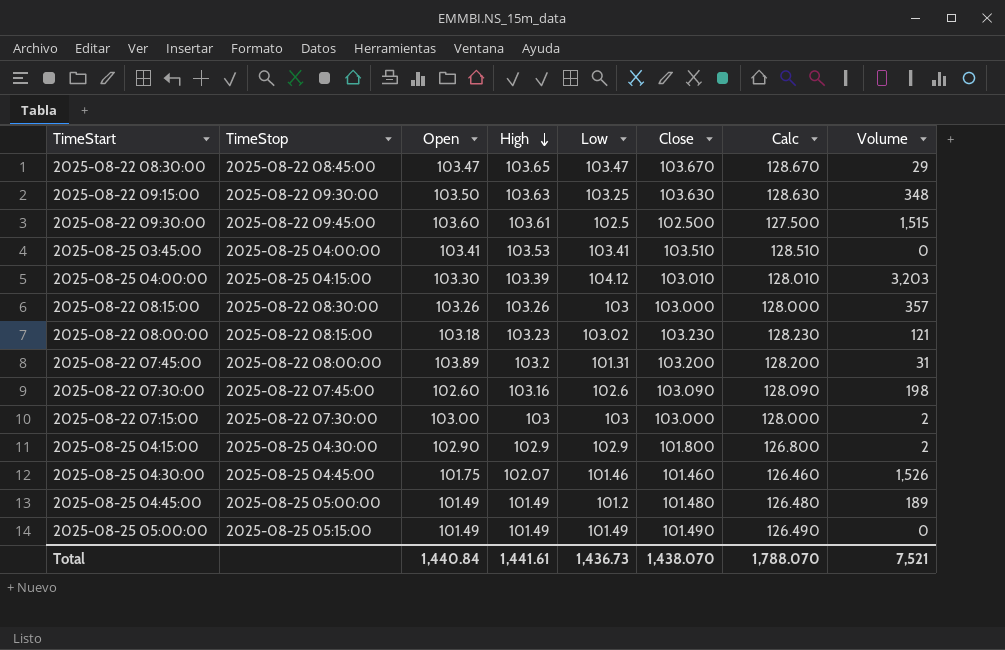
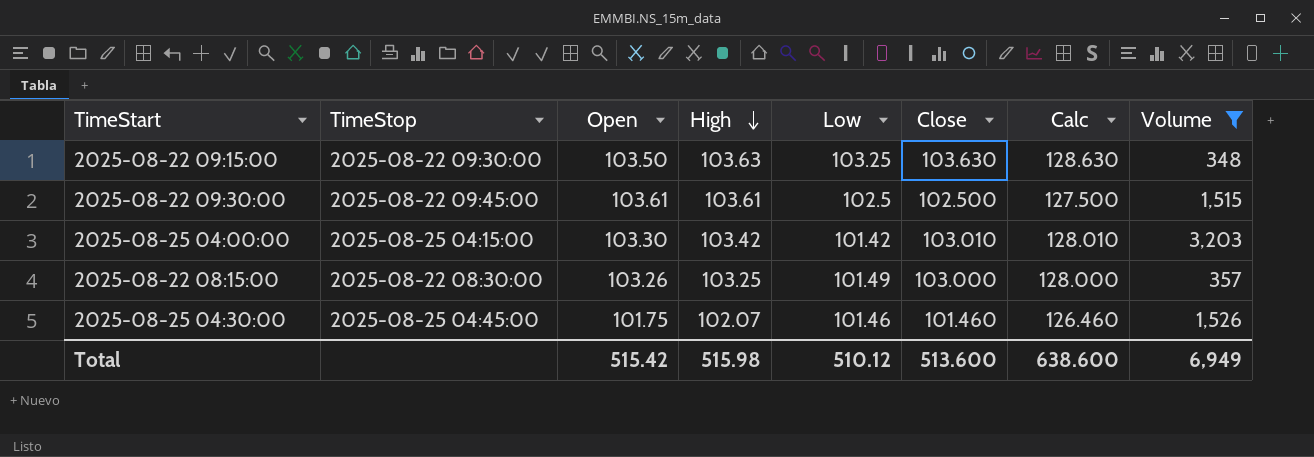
filter: none -> Volume >= 348
2025-08-22 09:30:00 | Open: 103.60 -> 103.61
2025-08-25 04:00:00 | High: 103.39 -> 103.42
2025-08-25 04:00:00 | Low: 104.12 -> 101.42
2025-08-22 08:15:00 | High: 103.26 -> 103.25
2025-08-22 08:15:00 | Low: 103 -> 101.49
Total | Open: 1,440.84 -> 515.42
Total | High: 1,441.61 -> 515.98
Total | Low: 1,436.73 -> 510.12
Total | Close: 1,438.070 -> 513.600
Total | Calc: 1,788.070 -> 638.600
Total | Volume: 7,521 -> 6,949

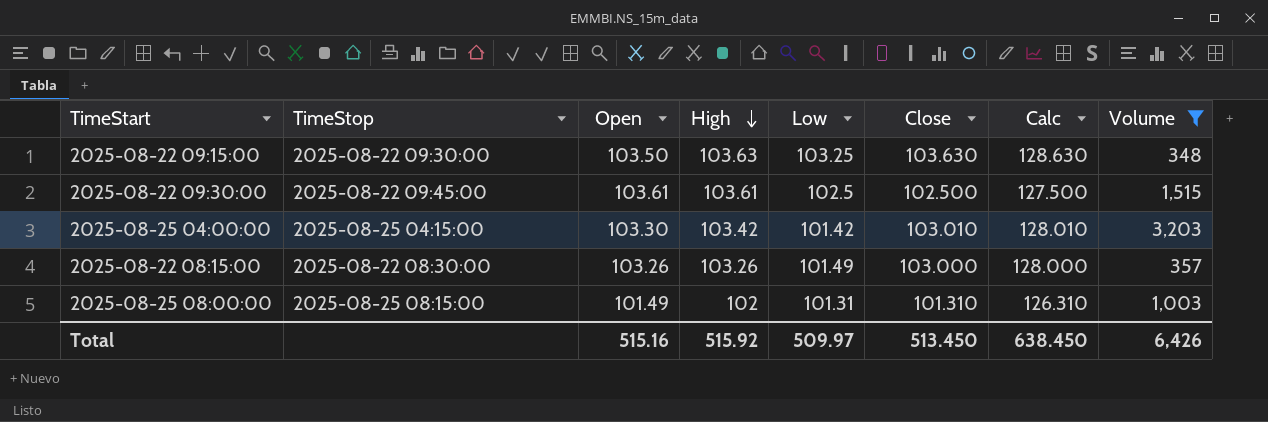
row 2025-08-25 04:30:00: 2025-08-25 04:45:00 | 101.75 | 102.07 | 101.46 | 101.460 | 126.460 | 1,526 -> none
2025-08-22 08:15:00 | High: 103.25 -> 103.26
row 2025-08-25 08:00:00: none -> 2025-08-25 08:15:00 | 101.49 | 102 | 101.31 | 101.310 | 126.310 | 1,003
Total | Open: 515.42 -> 515.16
Total | High: 515.98 -> 515.92
Total | Low: 510.12 -> 509.97
Total | Close: 513.600 -> 513.450
Total | Calc: 638.600 -> 638.450
Total | Volume: 6,949 -> 6,426

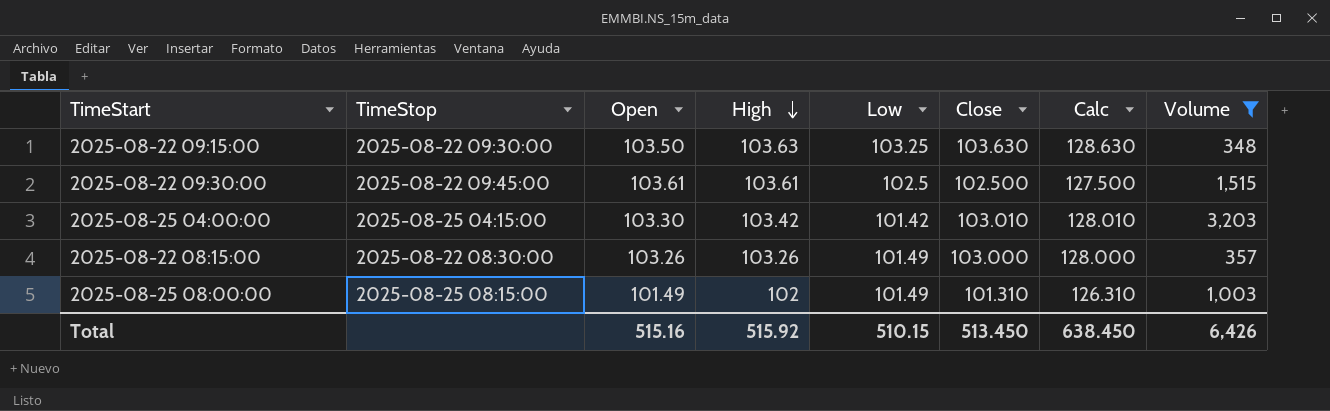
2025-08-25 08:00:00 | Low: 101.31 -> 101.49
Total | Low: 509.97 -> 510.15

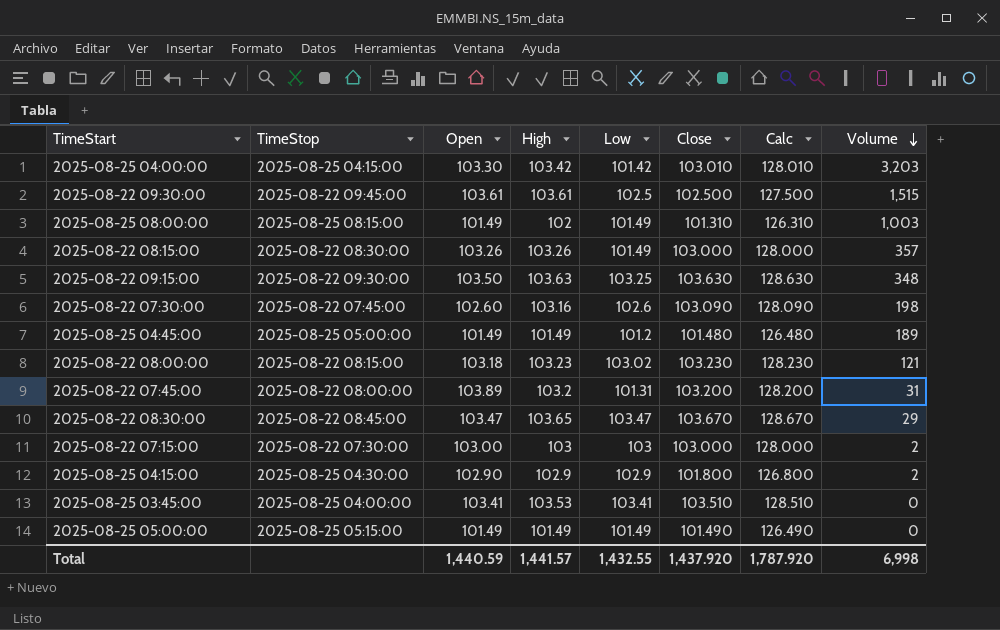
filter: Volume >= 348 -> none
row order: High descending -> Volume descending
Total | Open: 515.16 -> 1,440.59
Total | High: 515.92 -> 1,441.57
Total | Low: 510.15 -> 1,432.55
Total | Close: 513.450 -> 1,437.920
Total | Calc: 638.450 -> 1,787.920
Total | Volume: 6,426 -> 6,998

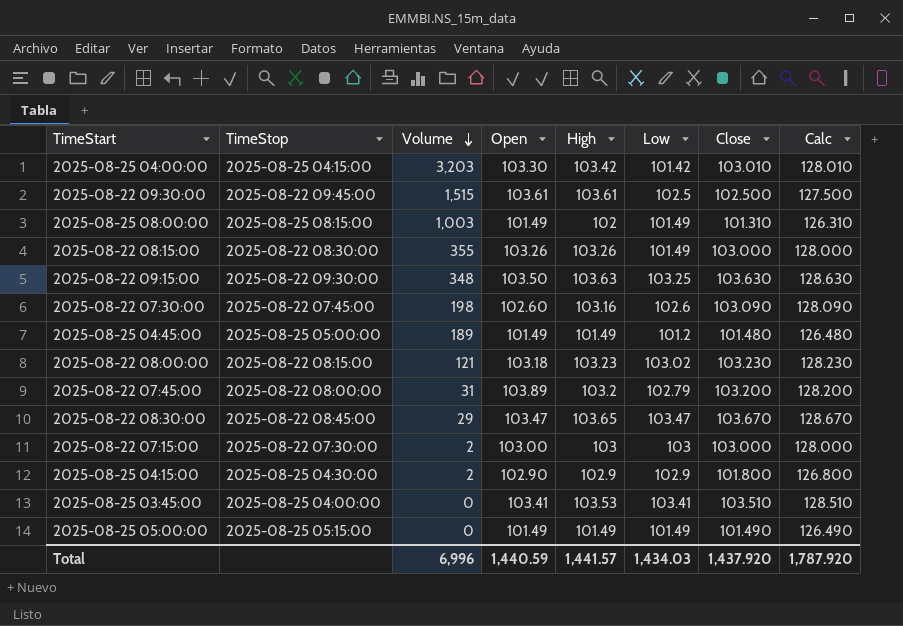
column Volume | position: 8 -> 3
2025-08-22 08:15:00 | Volume: 357 -> 355
2025-08-22 07:45:00 | Low: 101.31 -> 102.79
Total | Volume: 6,998 -> 6,996
Total | Low: 1,432.55 -> 1,434.03

